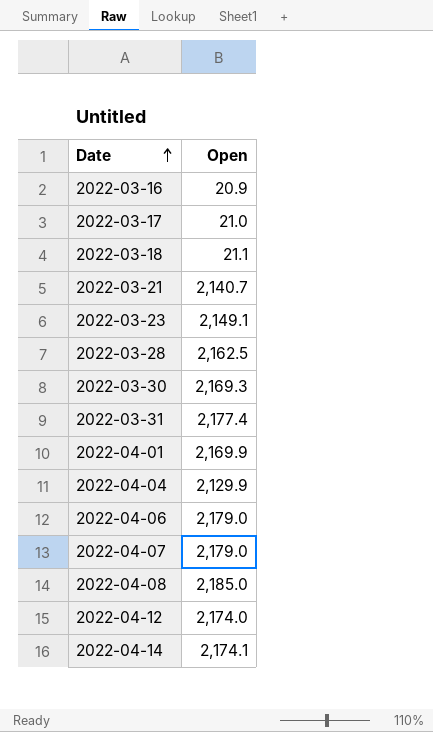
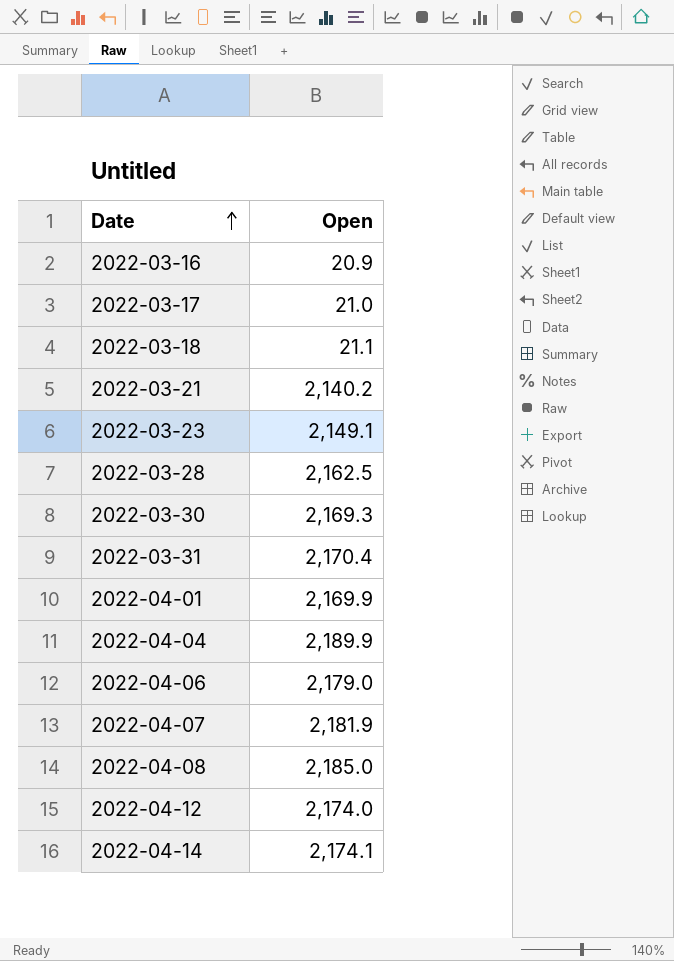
2022-03-21 | Open: 2,140.7 -> 2,140.2
2022-03-31 | Open: 2,177.4 -> 2,170.4
2022-04-04 | Open: 2,129.9 -> 2,189.9
2022-04-07 | Open: 2,179.0 -> 2,181.9

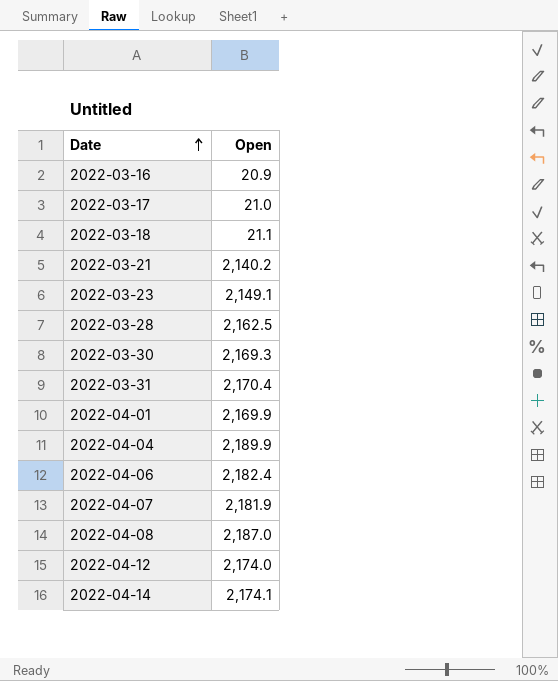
2022-04-06 | Open: 2,179.0 -> 2,182.4
2022-04-08 | Open: 2,185.0 -> 2,187.0

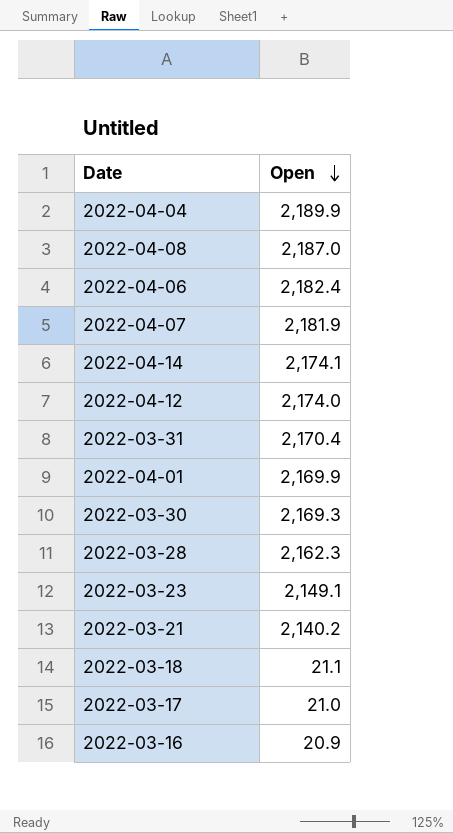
row order: Date ascending -> Open descending
2022-03-28 | Open: 2,162.5 -> 2,162.3

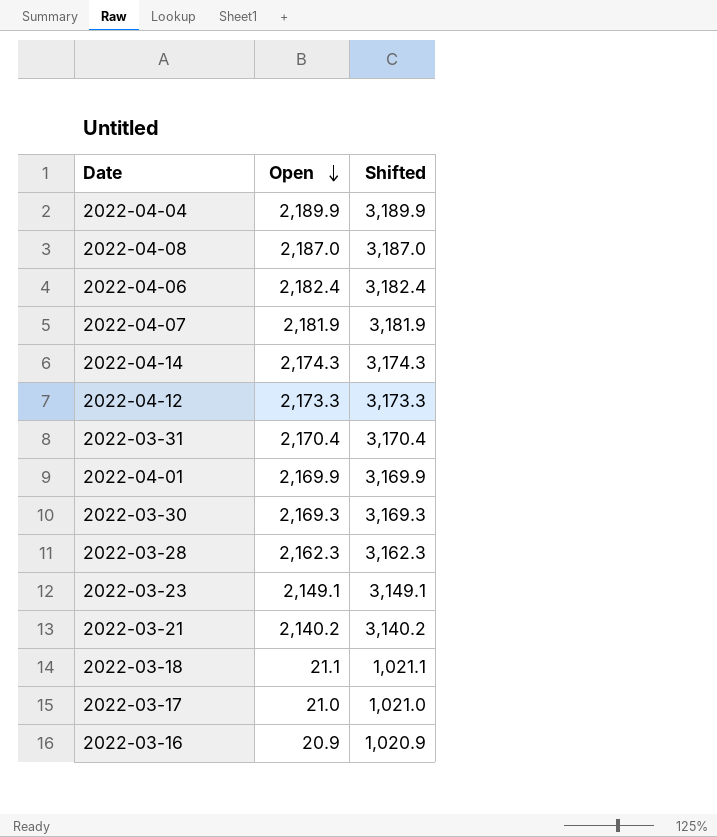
column Shifted | formula: none -> [Open] + 1000
2022-04-14 | Open: 2,174.1 -> 2,174.3
2022-04-12 | Open: 2,174.0 -> 2,173.3

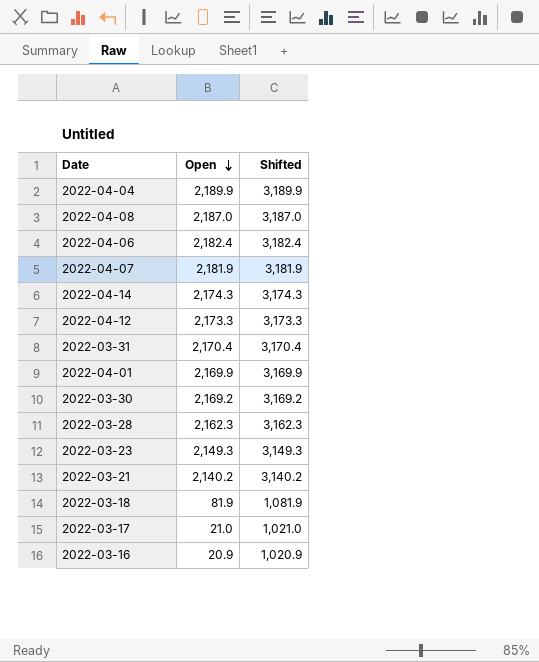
2022-03-30 | Open: 2,169.3 -> 2,169.2
2022-03-30 | Shifted: 3,169.3 -> 3,169.2
2022-03-23 | Open: 2,149.1 -> 2,149.3
2022-03-23 | Shifted: 3,149.1 -> 3,149.3
2022-03-18 | Open: 21.1 -> 81.9
2022-03-18 | Shifted: 1,021.1 -> 1,081.9

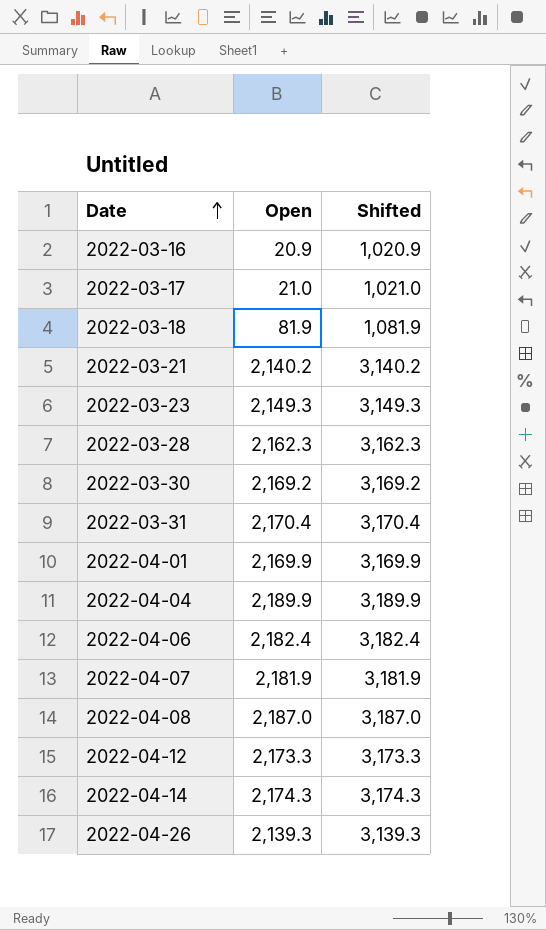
row order: Open descending -> Date ascending
row 2022-04-26: none -> 2,139.3 | 3,139.3

